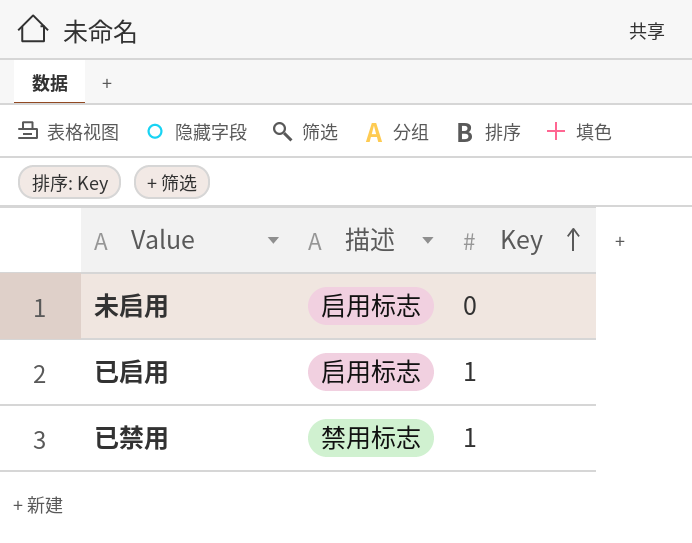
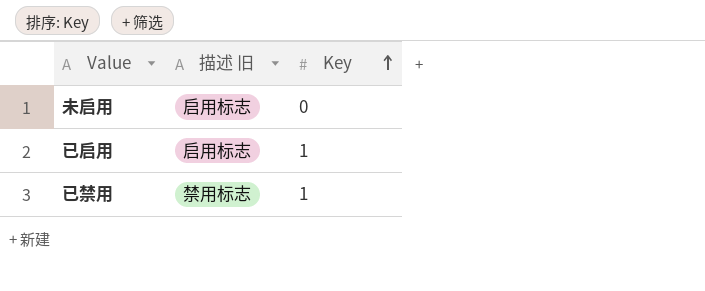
column name: 描述 -> 描述 旧

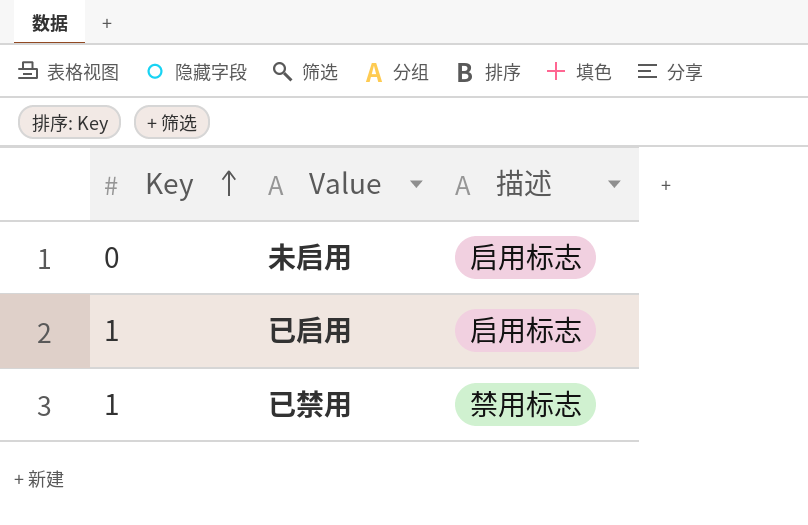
column Key | position: 3 -> 1
column name: 描述 旧 -> 描述

